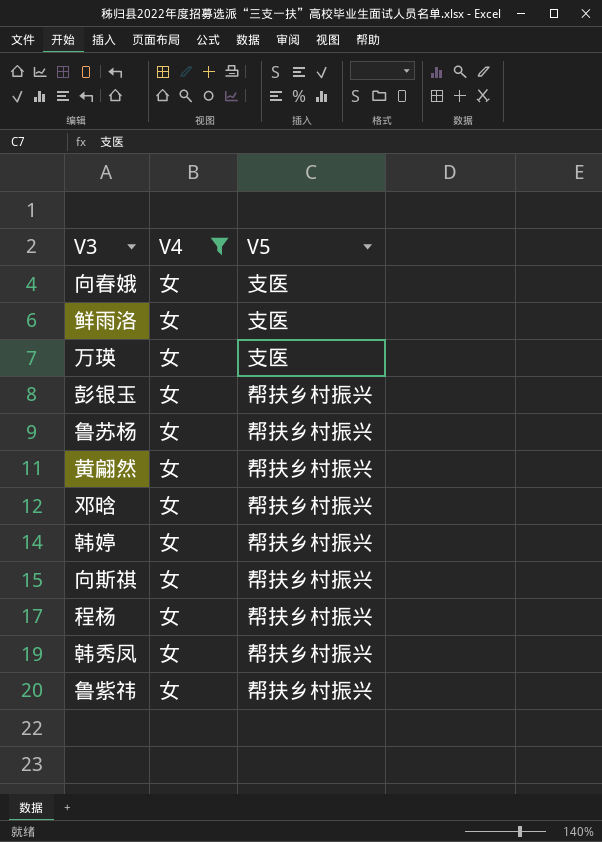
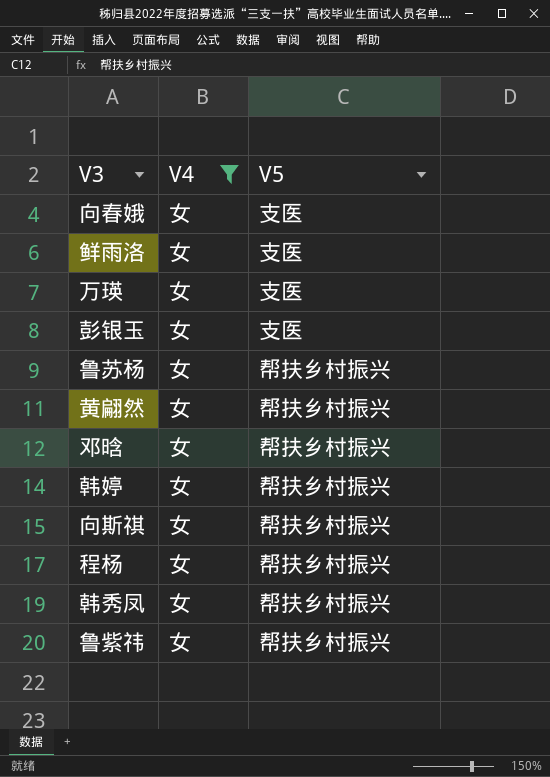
彭银玉 | V5: 帮扶乡村振兴 -> 支医

